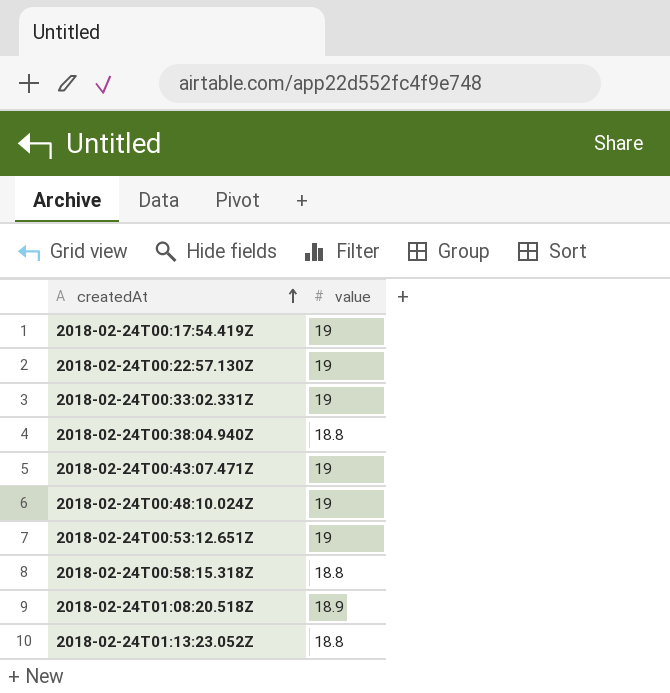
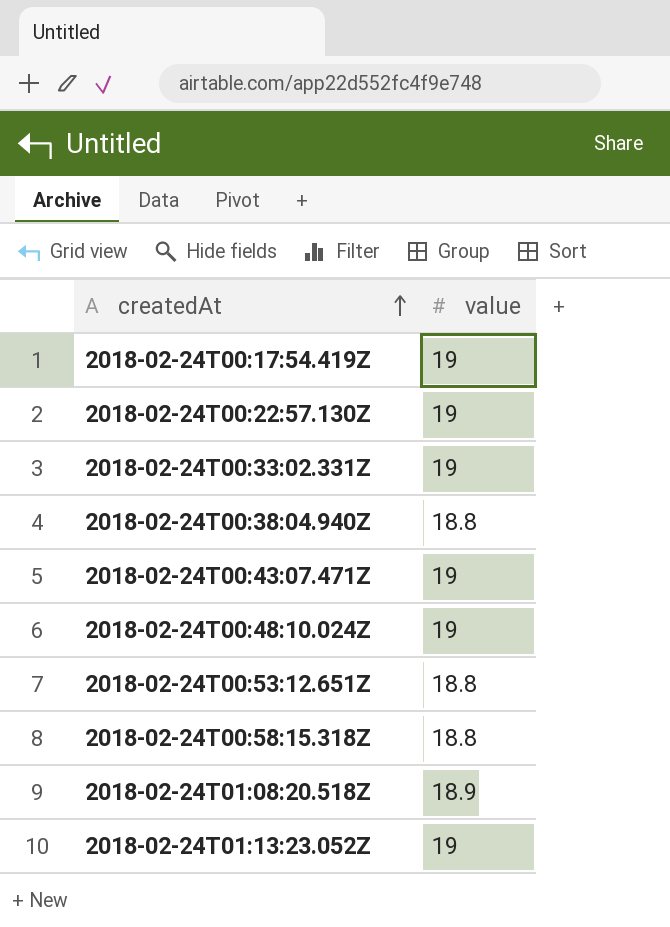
2018-02-24T00:53:12.651Z | value: 19 -> 18.8
2018-02-24T01:13:23.052Z | value: 18.8 -> 19

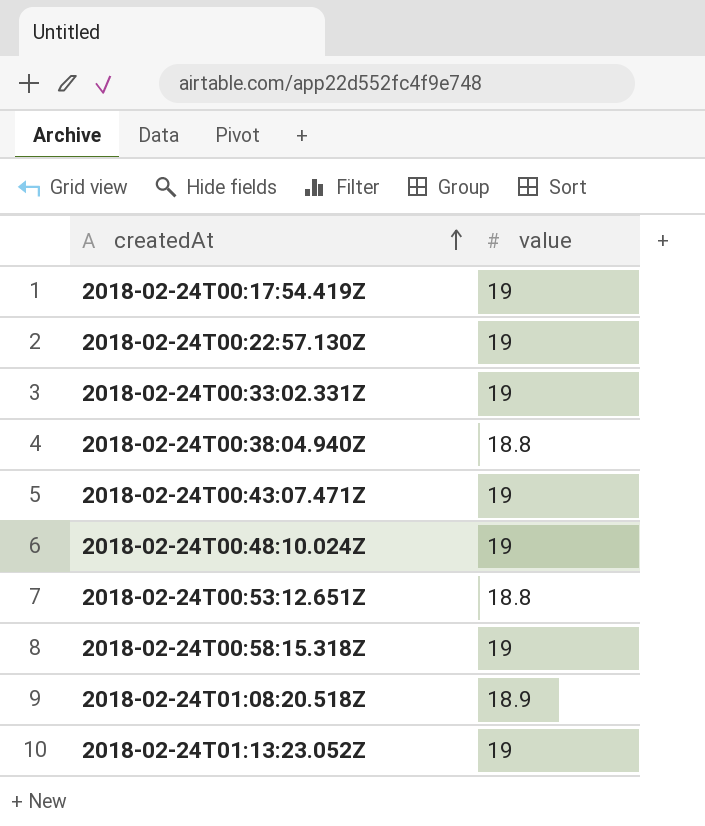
2018-02-24T00:58:15.318Z | value: 18.8 -> 19

